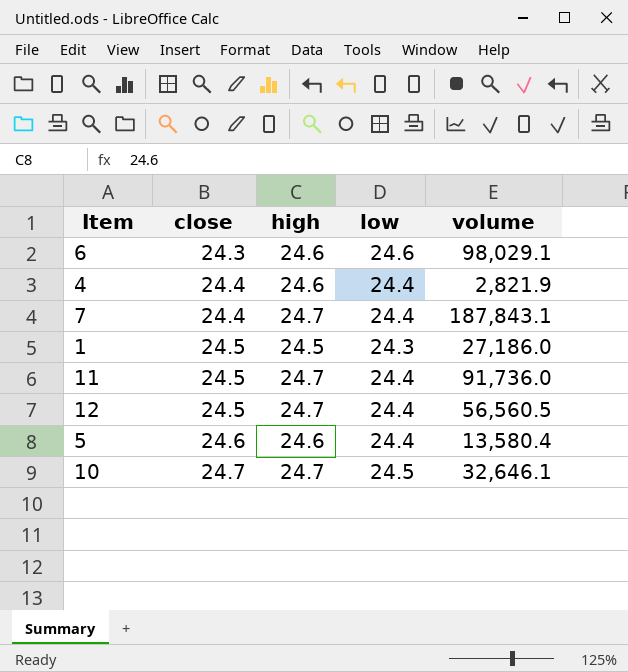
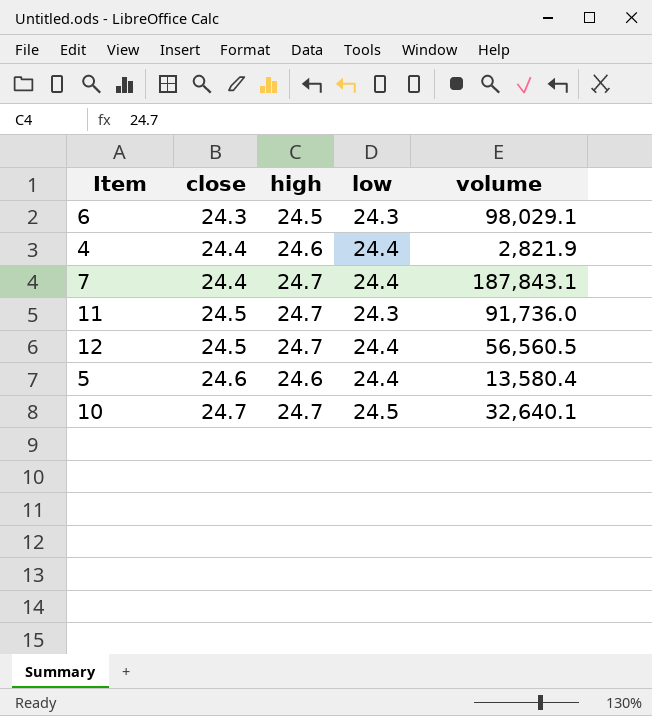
row 1: 24.5 | 24.5 | 24.3 | 27,186.0 -> none
6 | high: 24.6 -> 24.5
6 | low: 24.6 -> 24.3
11 | low: 24.4 -> 24.3
10 | volume: 32,646.1 -> 32,640.1

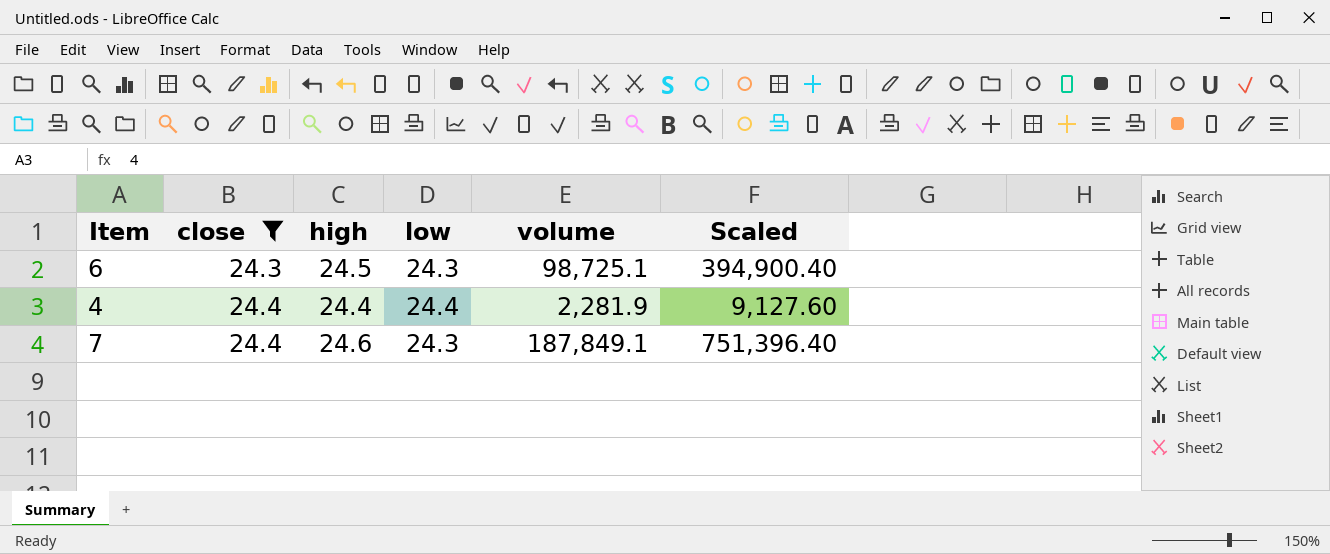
filter: none -> close <= 24.4
column Scaled | formula: none -> [volume] * 4
6 | volume: 98,029.1 -> 98,725.1
4 | high: 24.6 -> 24.4
4 | volume: 2,821.9 -> 2,281.9
7 | high: 24.7 -> 24.6
7 | low: 24.4 -> 24.3
7 | volume: 187,843.1 -> 187,849.1

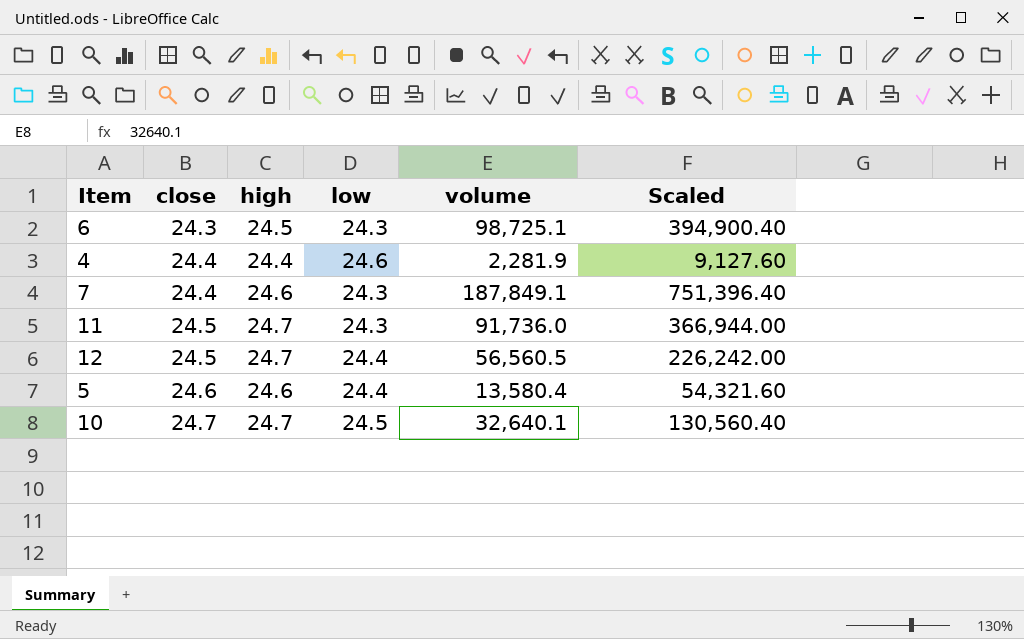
filter: close <= 24.4 -> none
4 | low: 24.4 -> 24.6

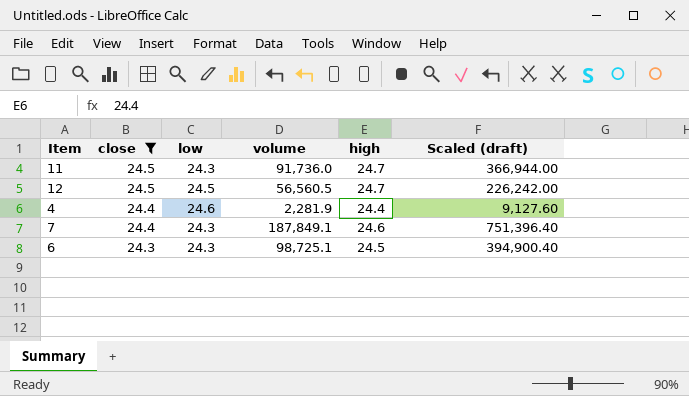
filter: none -> close <= 24.5
row order: close ascending -> close descending
column high | position: 3 -> 5
column name: Scaled -> Scaled (draft)
12 | low: 24.4 -> 24.5

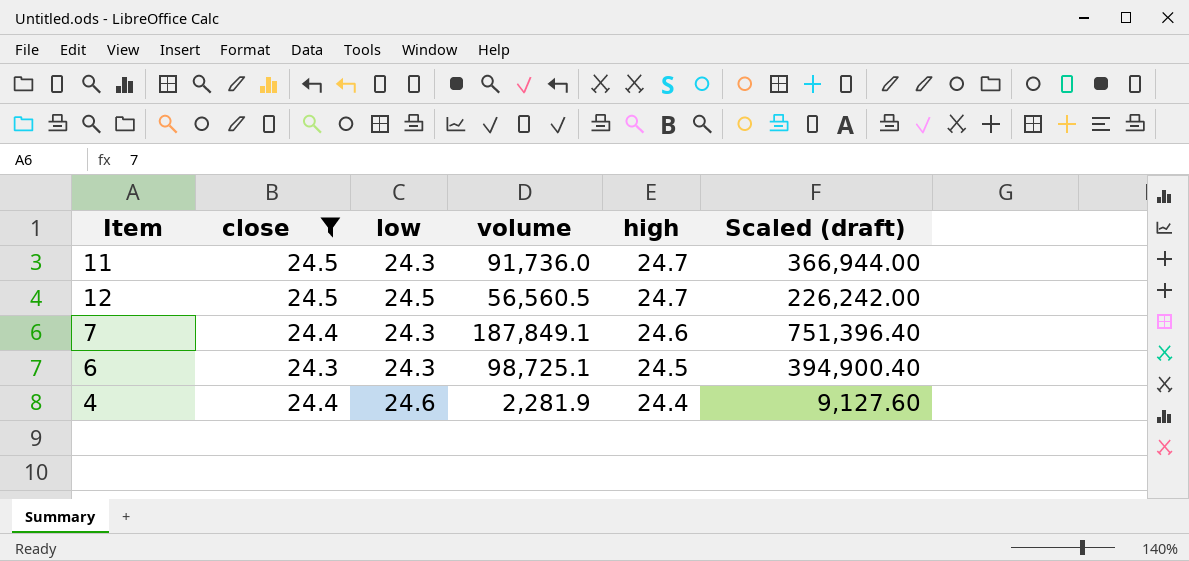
row order: close descending -> high descending

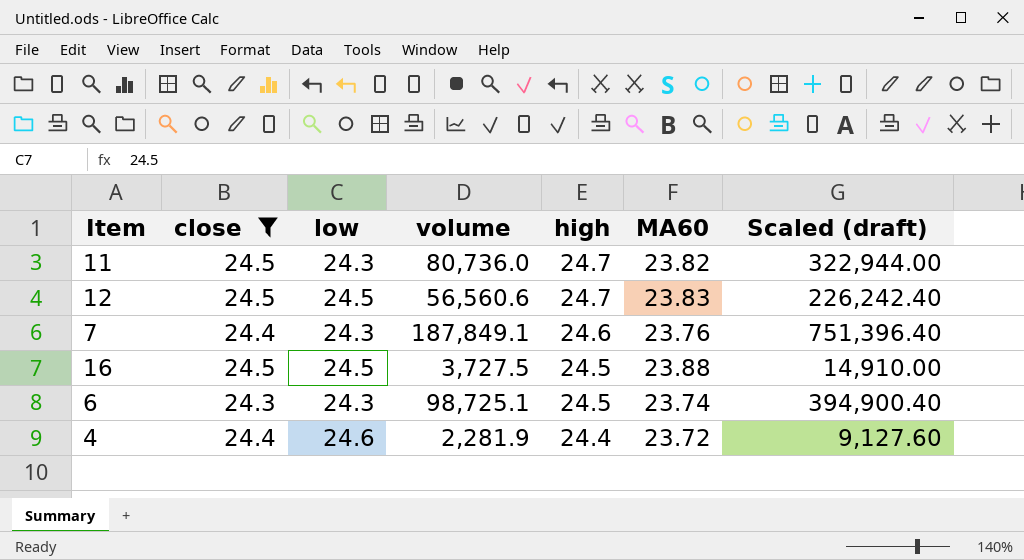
column MA60 | position: none -> 6
11 | volume: 91,736.0 -> 80,736.0
11 | Scaled (draft): 366,944.00 -> 322,944.00
12 | volume: 56,560.5 -> 56,560.6
12 | Scaled (draft): 226,242.00 -> 226,242.40
row 16: none -> 24.5 | 24.5 | 3,727.5 | 24.5 | 23.88 | 14,910.00

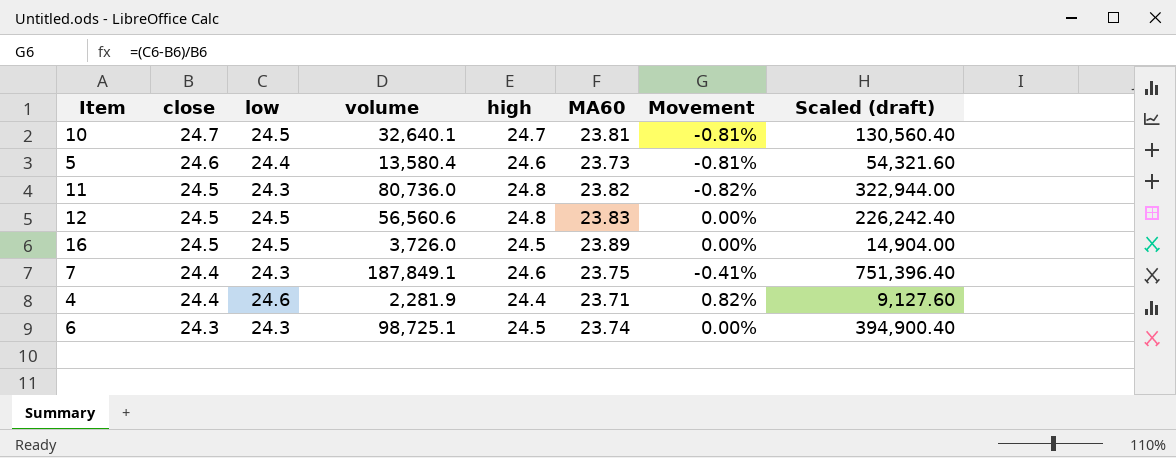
filter: close <= 24.5 -> none
row order: high descending -> close descending
column Movement | formula: none -> ([low] - [close]) / [close]
11 | high: 24.7 -> 24.8
12 | high: 24.7 -> 24.8
16 | volume: 3,727.5 -> 3,726.0
16 | MA60: 23.88 -> 23.89
16 | Scaled (draft): 14,910.00 -> 14,904.00
7 | MA60: 23.76 -> 23.75
4 | MA60: 23.72 -> 23.71

